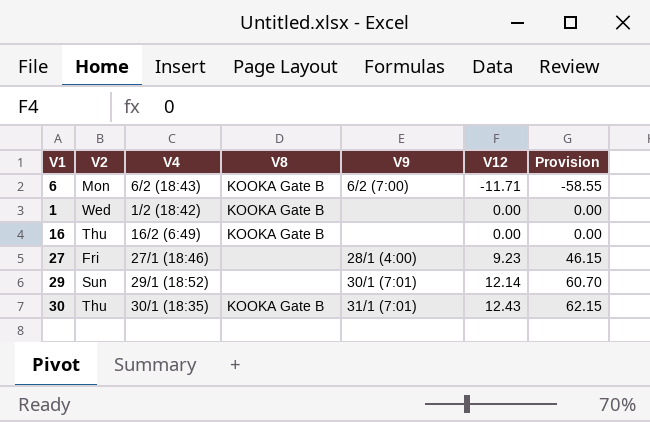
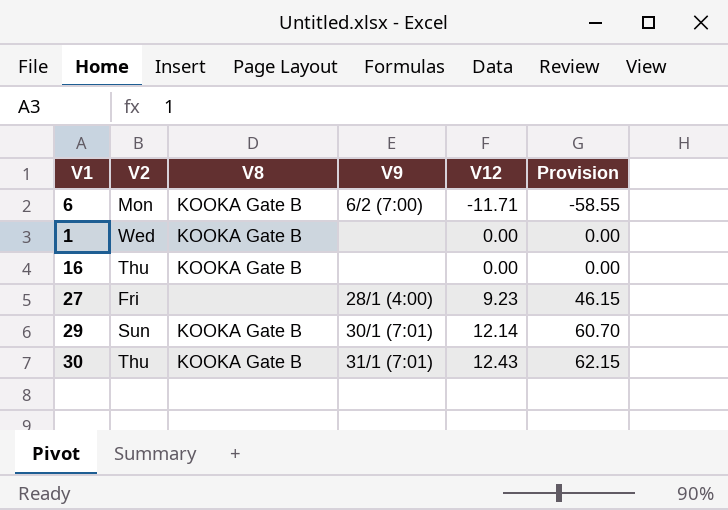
column V4 | position: 3 -> none
29 | V8: none -> KOOKA Gate B

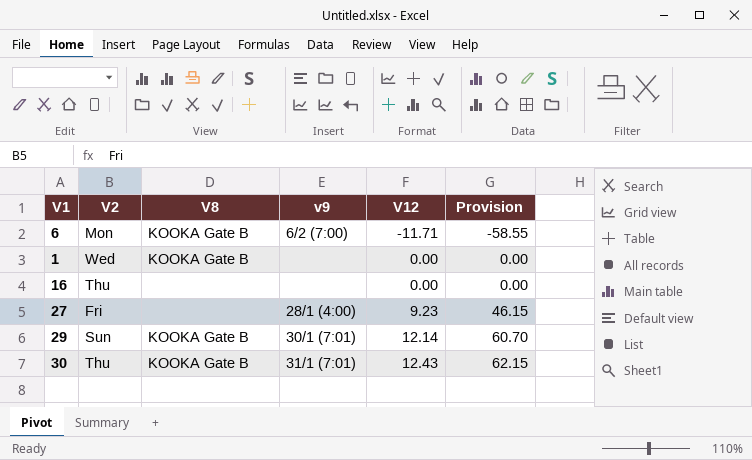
column name: V9 -> v9
16 | V8: KOOKA Gate B -> none

